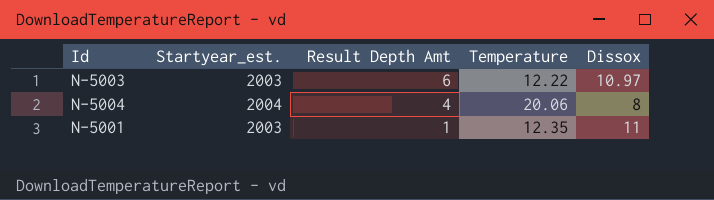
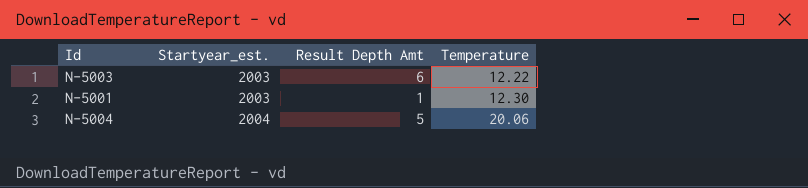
row order: Result Depth Amt descending -> Startyear_est. ascending
column Dissox | position: 5 -> none
N-5001 | Temperature: 12.35 -> 12.30
N-5004 | Result Depth Amt: 4 -> 5

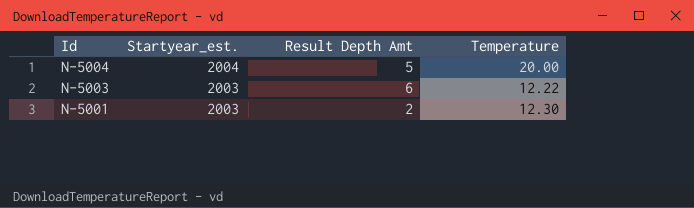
row order: Startyear_est. ascending -> Id descending
N-5004 | Temperature: 20.06 -> 20.00
N-5001 | Result Depth Amt: 1 -> 2

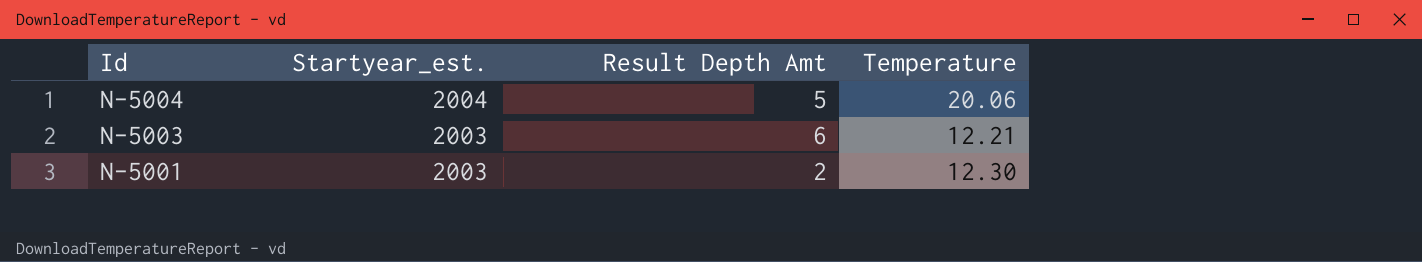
N-5004 | Temperature: 20.00 -> 20.06
N-5003 | Temperature: 12.22 -> 12.21

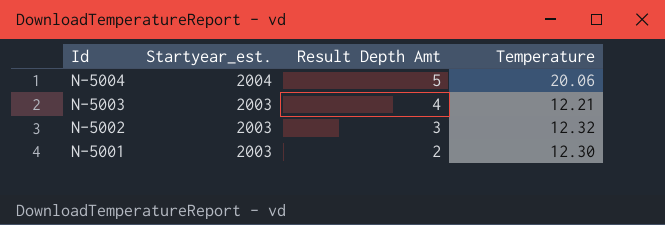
N-5003 | Result Depth Amt: 6 -> 4
row N-5002: none -> 2003 | 3 | 12.32

